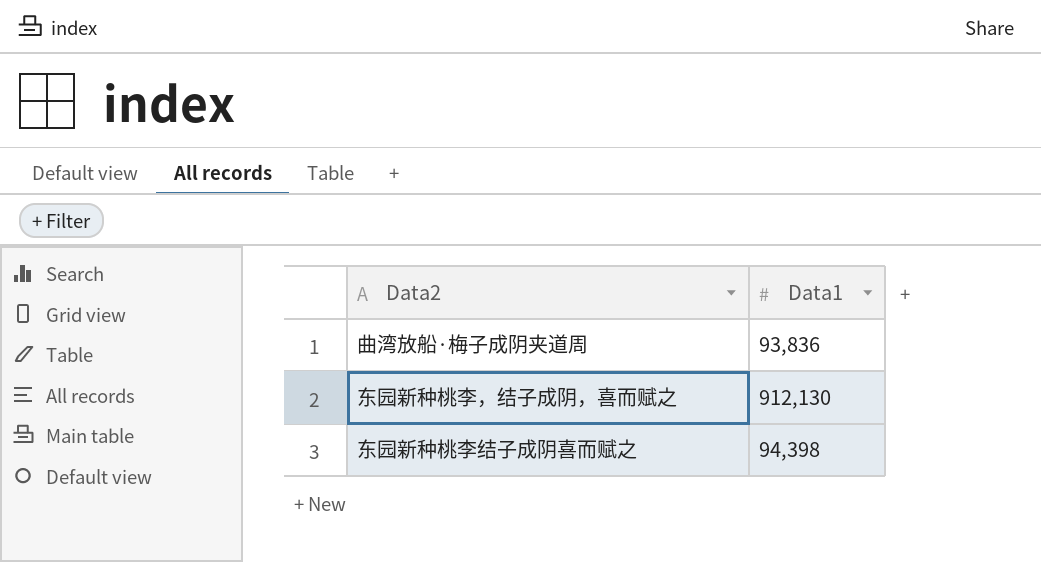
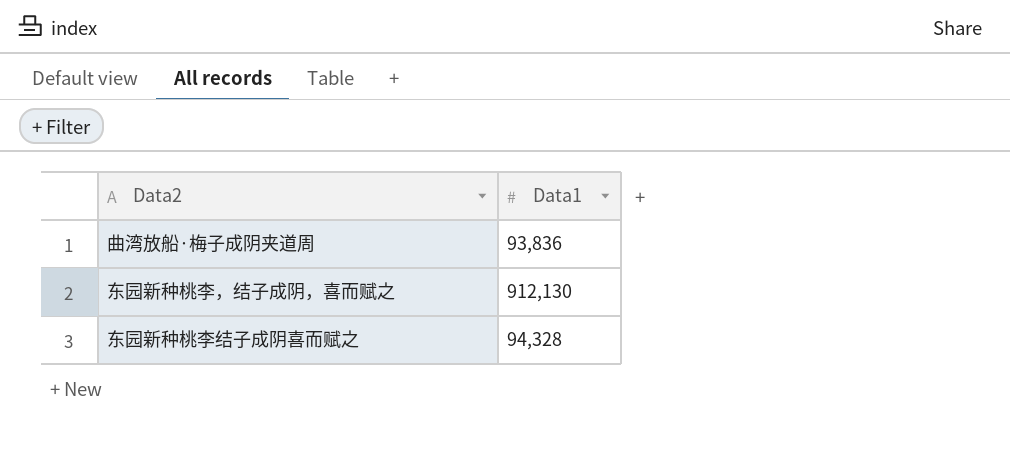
东园新种桃李结子成阴喜而赋之 | Data1: 94,398 -> 94,328

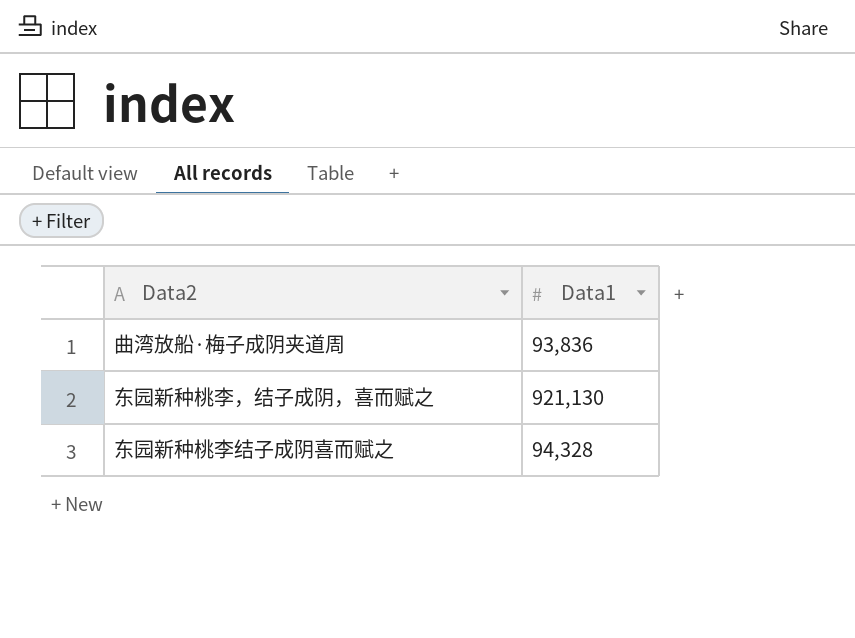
东园新种桃李，结子成阴，喜而赋之 | Data1: 912,130 -> 921,130

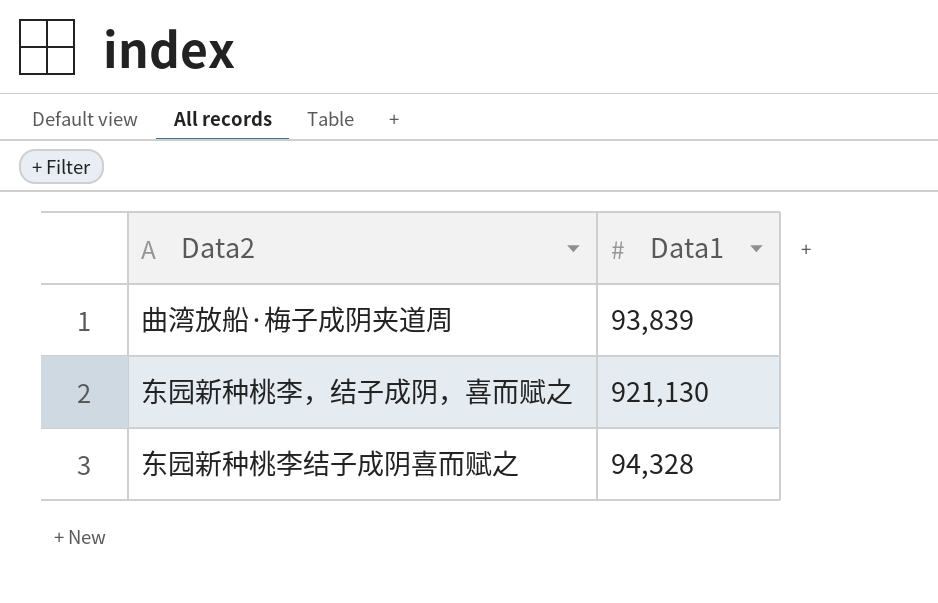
曲湾放船·梅子成阴夹道周 | Data1: 93,836 -> 93,839

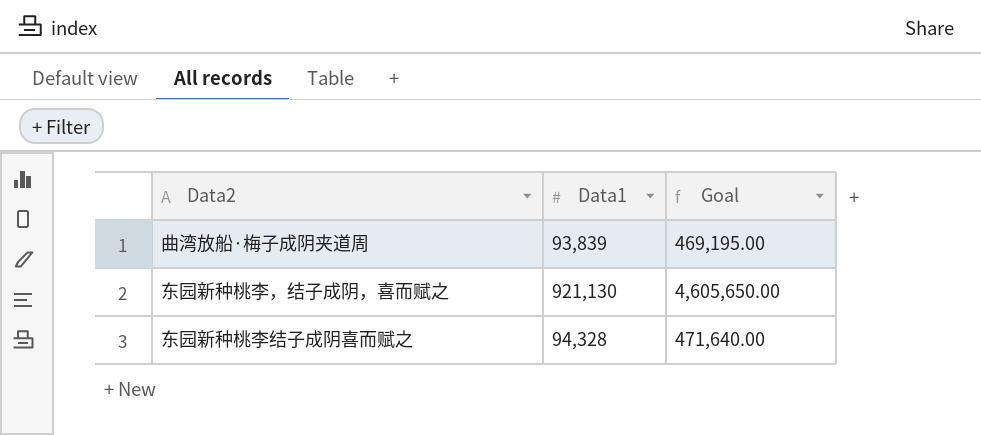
column Goal | formula: none -> [Data1] * 5

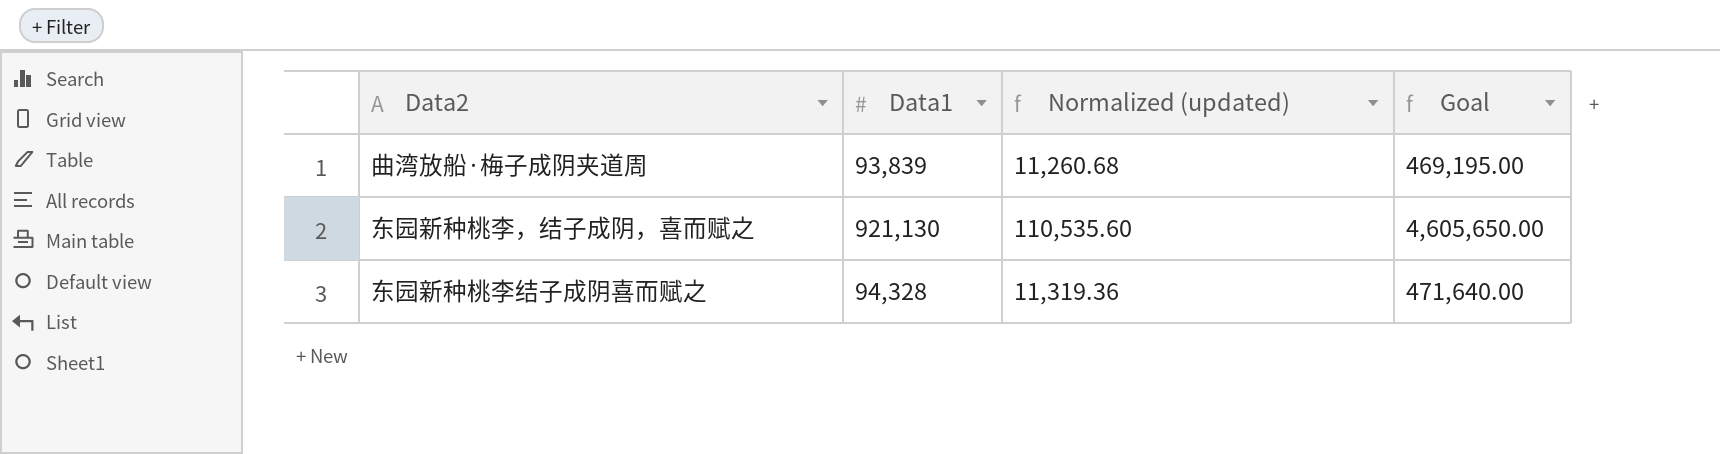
column Normalized (updated) | formula: none -> [Data1] * 0.12

